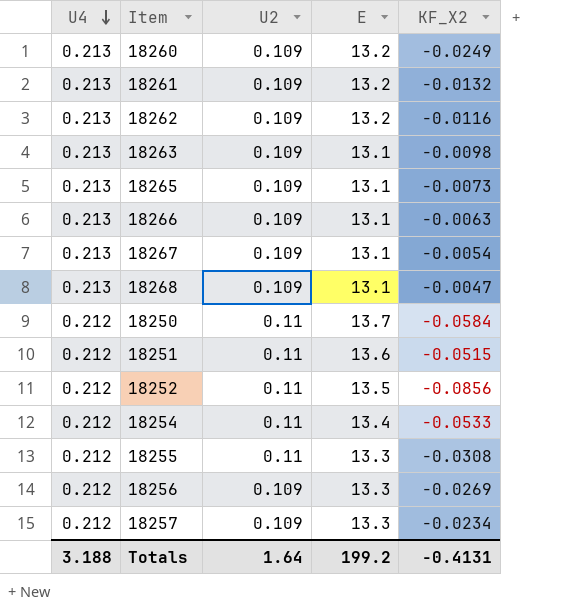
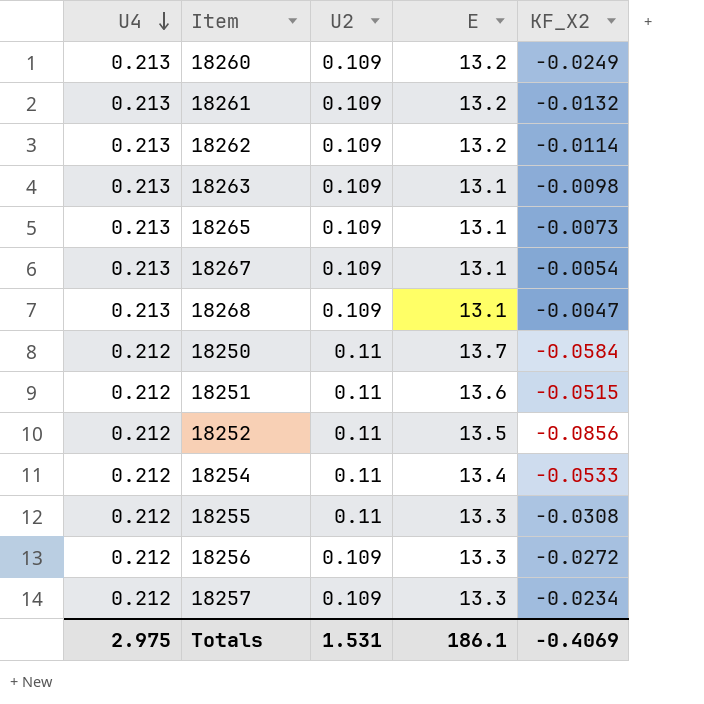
row 18266: 0.213 | 0.109 | 13.1 | -0.0063 -> none
18262 | KF_X2: -0.0116 -> -0.0114
18256 | KF_X2: -0.0269 -> -0.0272
Totals | U4: 3.188 -> 2.975
Totals | U2: 1.64 -> 1.531
Totals | E: 199.2 -> 186.1
Totals | KF_X2: -0.4131 -> -0.4069

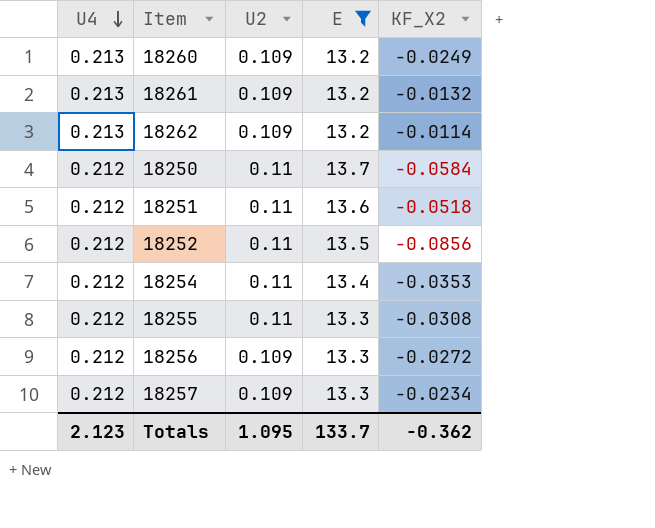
filter: none -> E != 13.1
18251 | KF_X2: -0.0515 -> -0.0518
18254 | KF_X2: -0.0533 -> -0.0353
Totals | U4: 2.975 -> 2.123
Totals | U2: 1.531 -> 1.095
Totals | E: 186.1 -> 133.7
Totals | KF_X2: -0.4069 -> -0.362

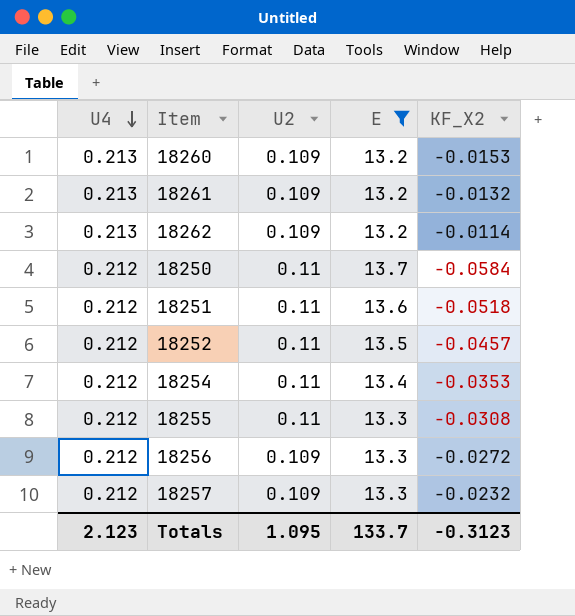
18260 | KF_X2: -0.0249 -> -0.0153
18252 | KF_X2: -0.0856 -> -0.0457
18257 | KF_X2: -0.0234 -> -0.0232
Totals | KF_X2: -0.362 -> -0.3123

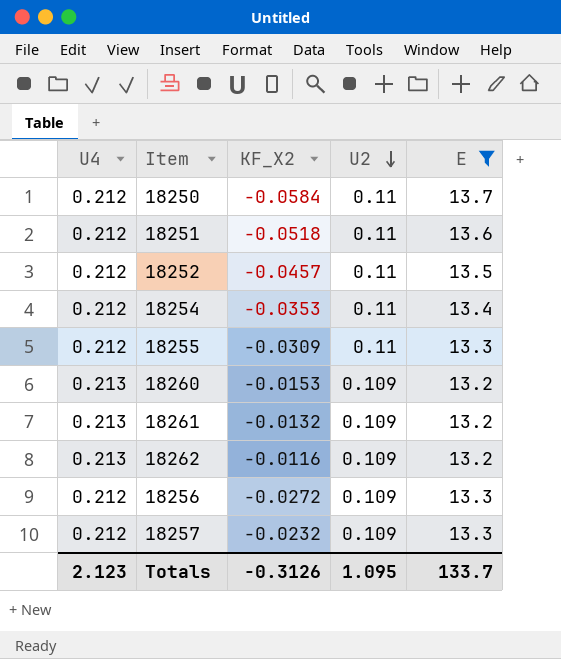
row order: U4 descending -> U2 descending
column KF_X2 | position: 5 -> 3
18255 | KF_X2: -0.0308 -> -0.0309
18262 | KF_X2: -0.0114 -> -0.0116
Totals | KF_X2: -0.3123 -> -0.3126

